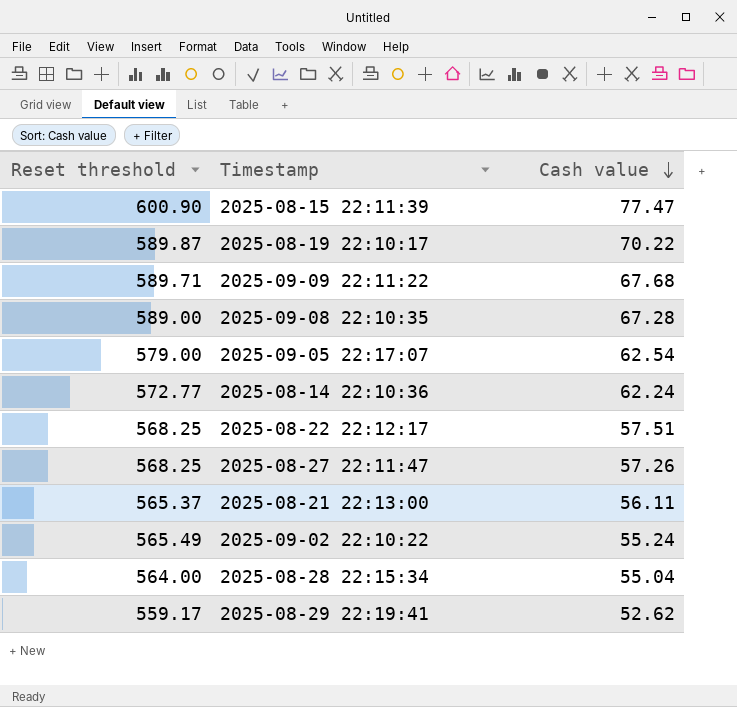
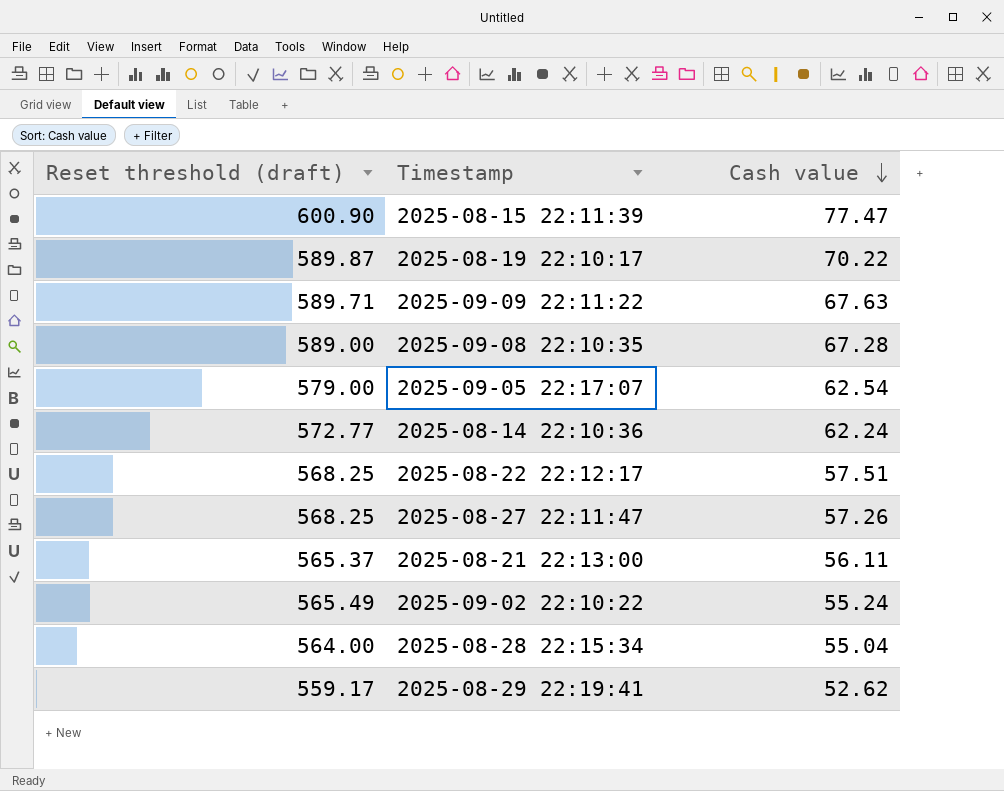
column name: Reset threshold -> Reset threshold (draft)
2025-09-09 22:11:22 | Cash value: 67.68 -> 67.63

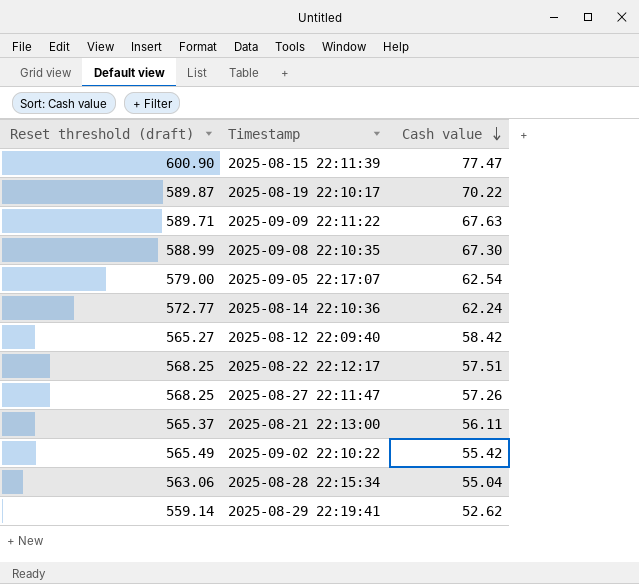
2025-09-08 22:10:35 | Reset threshold (draft): 589.00 -> 588.99
2025-09-08 22:10:35 | Cash value: 67.28 -> 67.30
row 2025-08-12 22:09:40: none -> 565.27 | 58.42
2025-09-02 22:10:22 | Cash value: 55.24 -> 55.42
2025-08-28 22:15:34 | Reset threshold (draft): 564.00 -> 563.06
2025-08-29 22:19:41 | Reset threshold (draft): 559.17 -> 559.14

